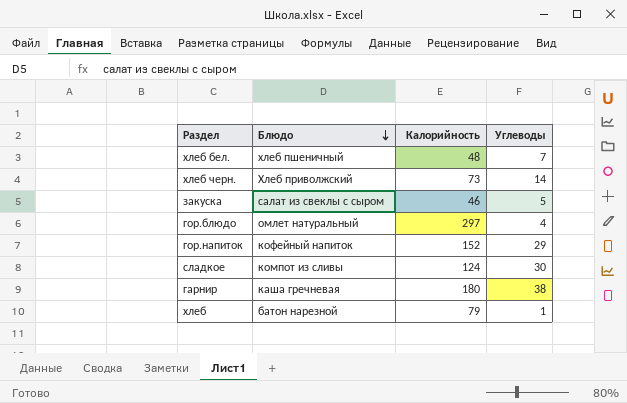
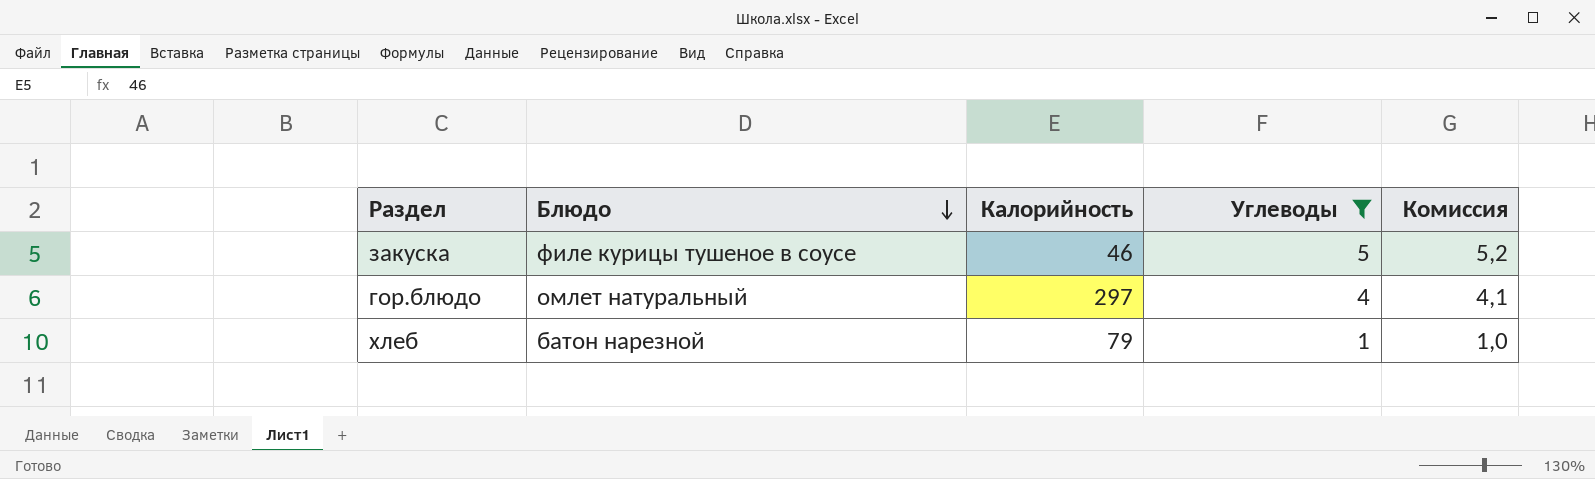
filter: none -> Углеводы <= 5
column Комиссия | formula: none -> [Углеводы] * 1,03
закуска | Блюдо: салат из свеклы с сыром -> филе курицы тушеное в соусе

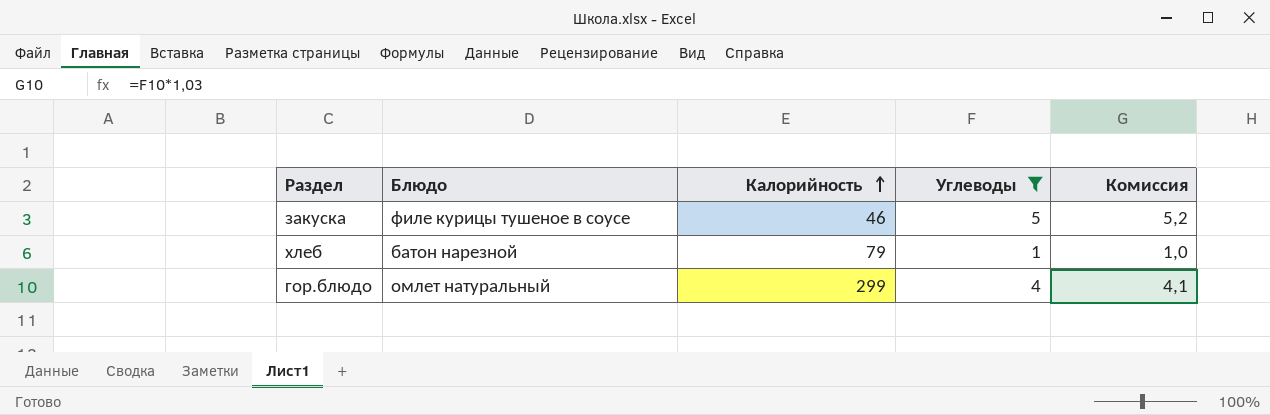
row order: Блюдо descending -> Калорийность ascending
гор.блюдо | Калорийность: 297 -> 299

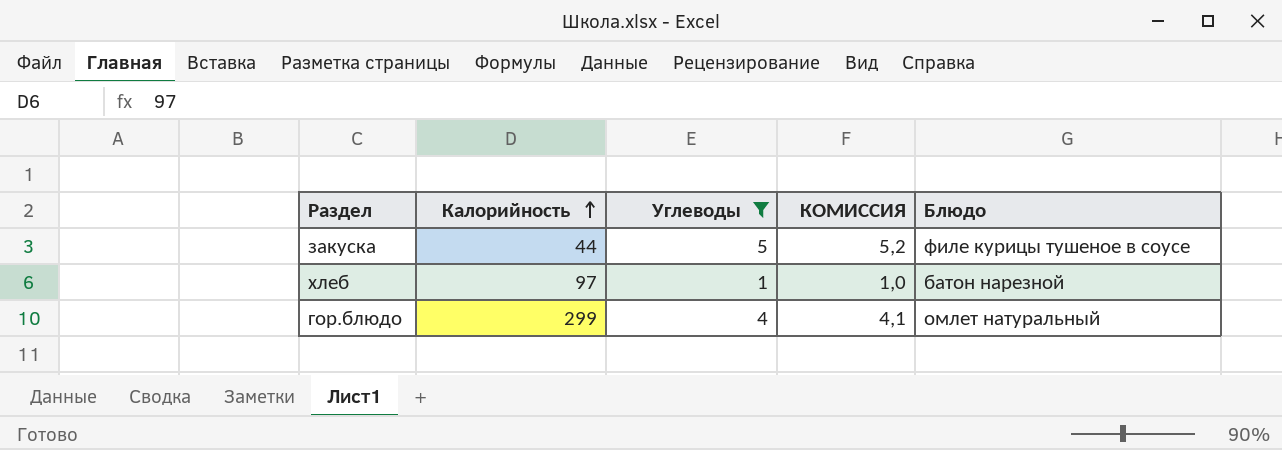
column name: Комиссия -> КОМИССИЯ
column Блюдо | position: 2 -> 5
закуска | Калорийность: 46 -> 44
хлеб | Калорийность: 79 -> 97

